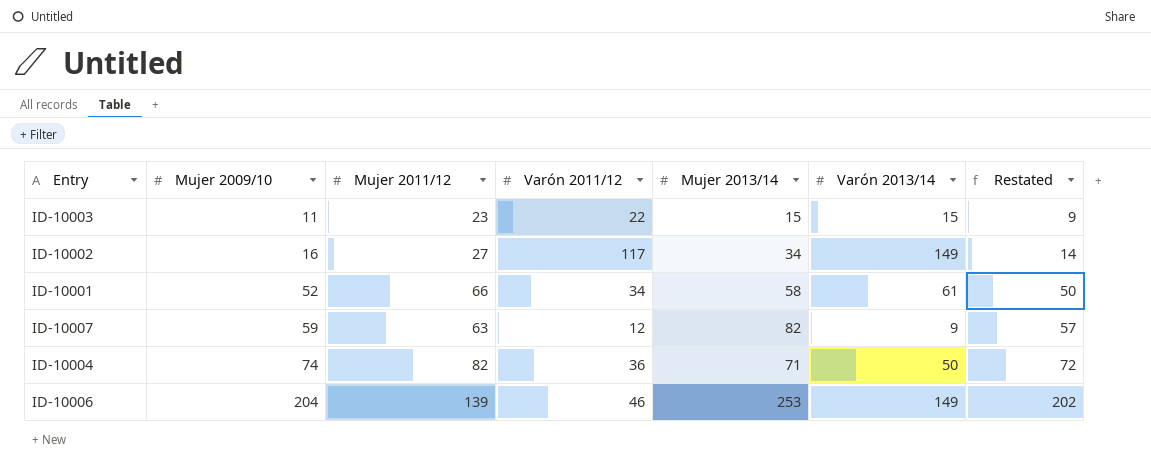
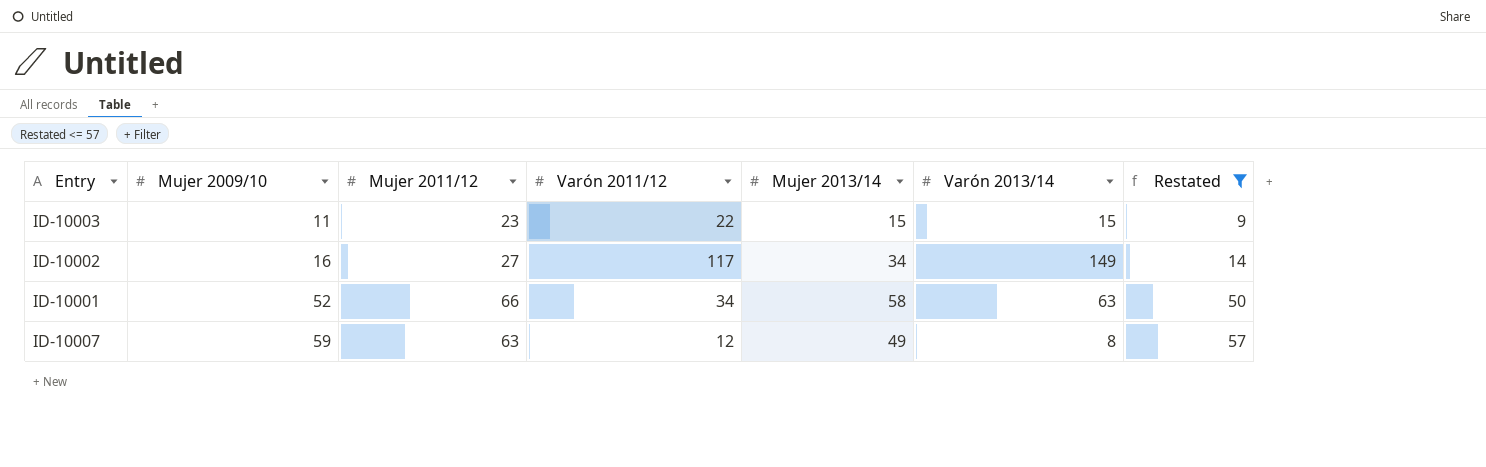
filter: none -> Restated <= 57
ID-10001 | Varón 2013/14: 61 -> 63
ID-10007 | Mujer 2013/14: 82 -> 49
ID-10007 | Varón 2013/14: 9 -> 8

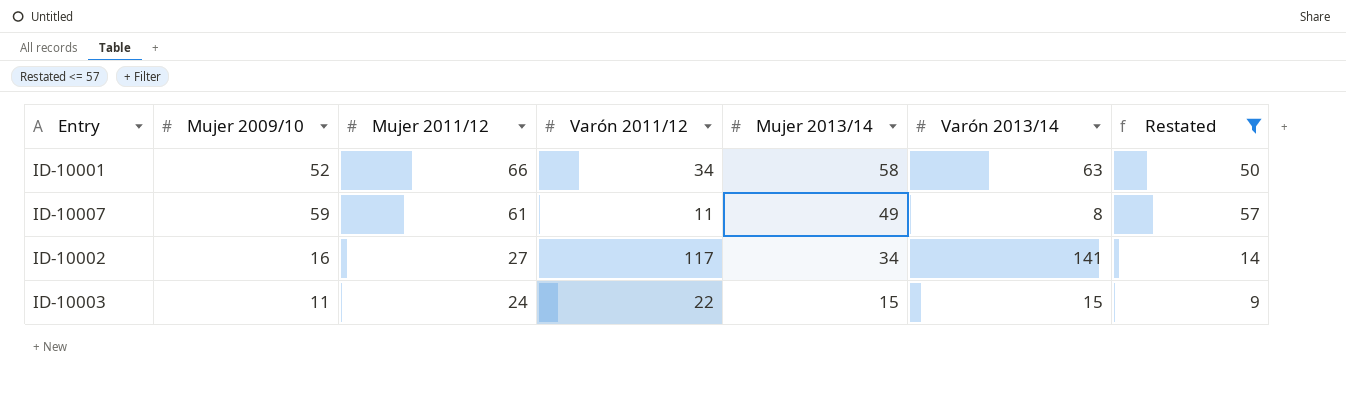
row order: Mujer 2009/10 ascending -> Mujer 2011/12 descending
ID-10007 | Mujer 2011/12: 63 -> 61
ID-10007 | Varón 2011/12: 12 -> 11
ID-10002 | Varón 2013/14: 149 -> 141
ID-10003 | Mujer 2011/12: 23 -> 24

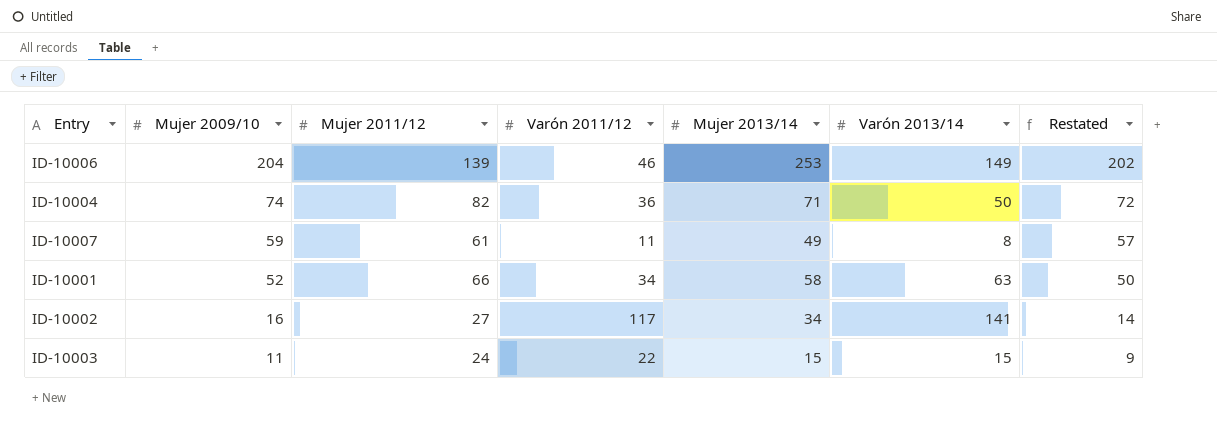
filter: Restated <= 57 -> none
row order: Mujer 2011/12 descending -> Mujer 2009/10 descending

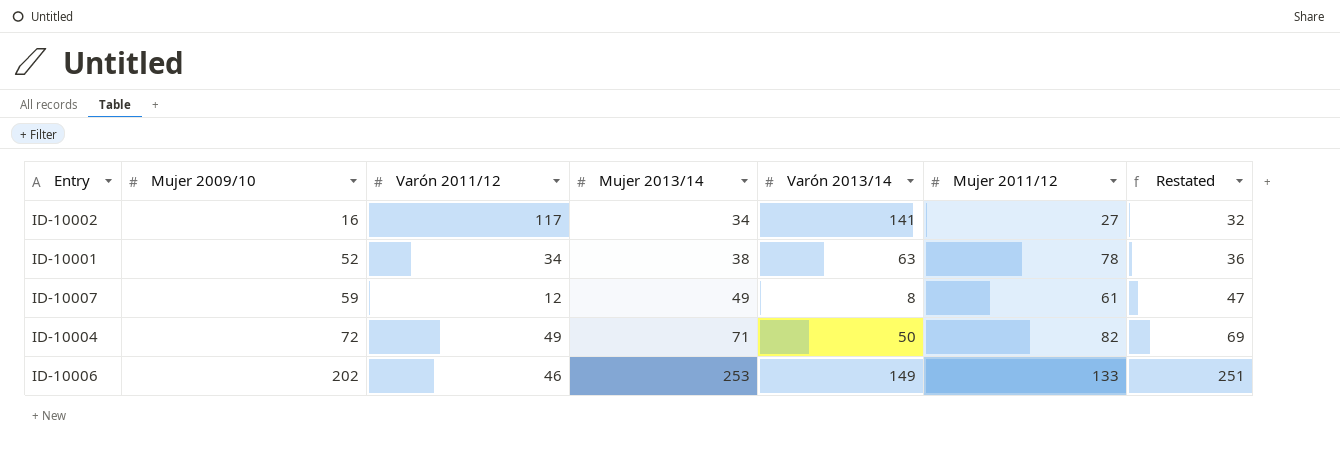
row order: Mujer 2009/10 descending -> Mujer 2009/10 ascending
column Mujer 2011/12 | position: 3 -> 6
column Restated | formula: [Mujer 2009/10] - 2 -> [Mujer 2013/14] - 2
row ID-10003: 11 | 24 | 22 | 15 | 15 | 9 -> none
ID-10001 | Mujer 2013/14: 58 -> 38
ID-10001 | Mujer 2011/12: 66 -> 78
ID-10007 | Varón 2011/12: 11 -> 12
ID-10004 | Mujer 2009/10: 74 -> 72
ID-10004 | Varón 2011/12: 36 -> 49
ID-10006 | Mujer 2009/10: 204 -> 202
ID-10006 | Mujer 2011/12: 139 -> 133

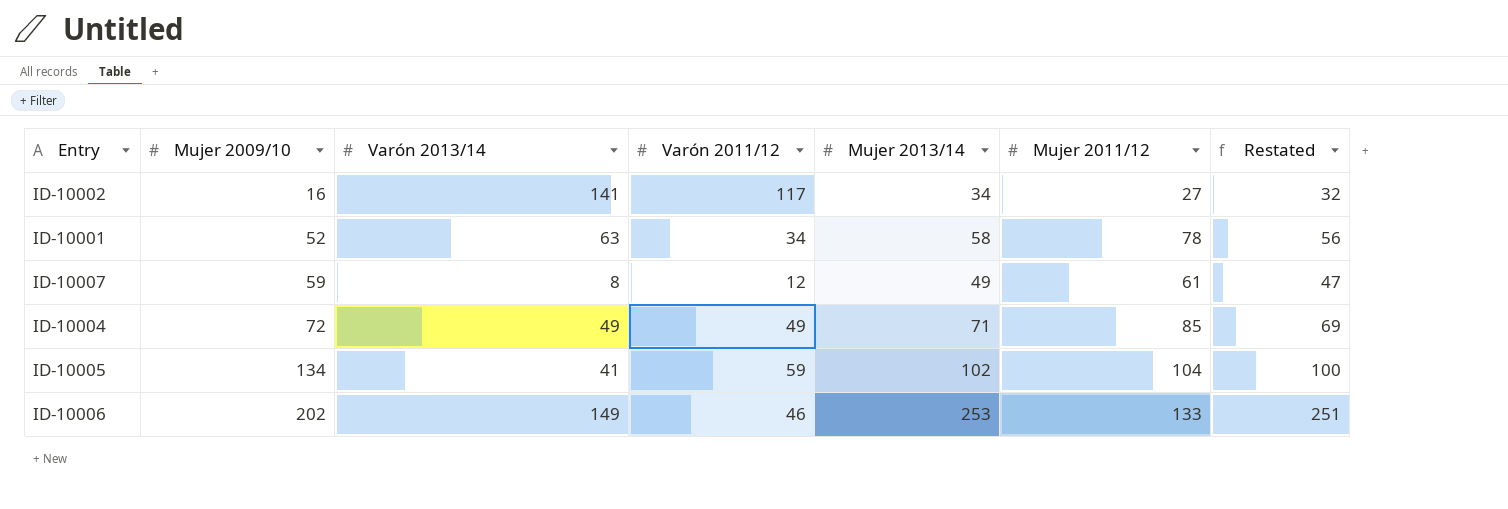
column Varón 2013/14 | position: 5 -> 3
ID-10001 | Mujer 2013/14: 38 -> 58
ID-10001 | Restated: 36 -> 56
ID-10004 | Varón 2013/14: 50 -> 49
ID-10004 | Mujer 2011/12: 82 -> 85
row ID-10005: none -> 134 | 41 | 59 | 102 | 104 | 100

